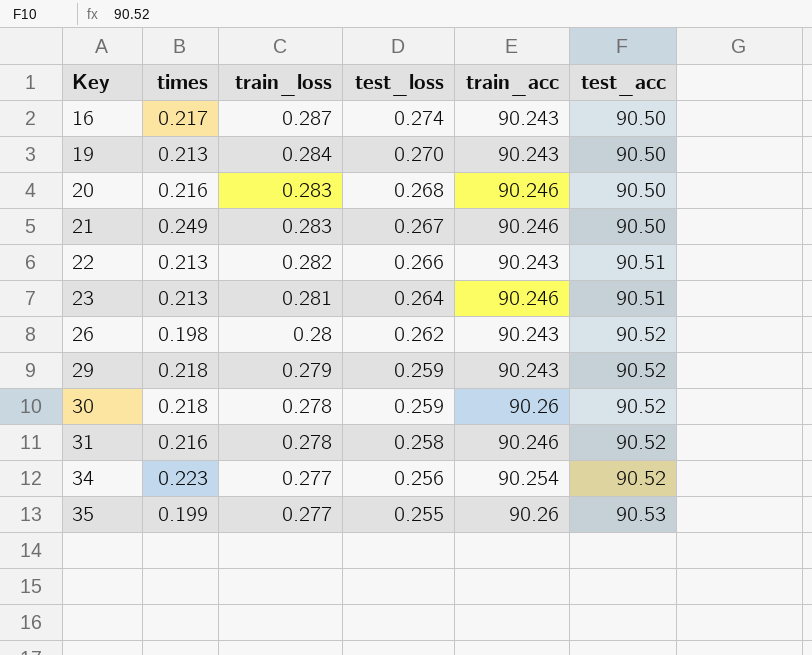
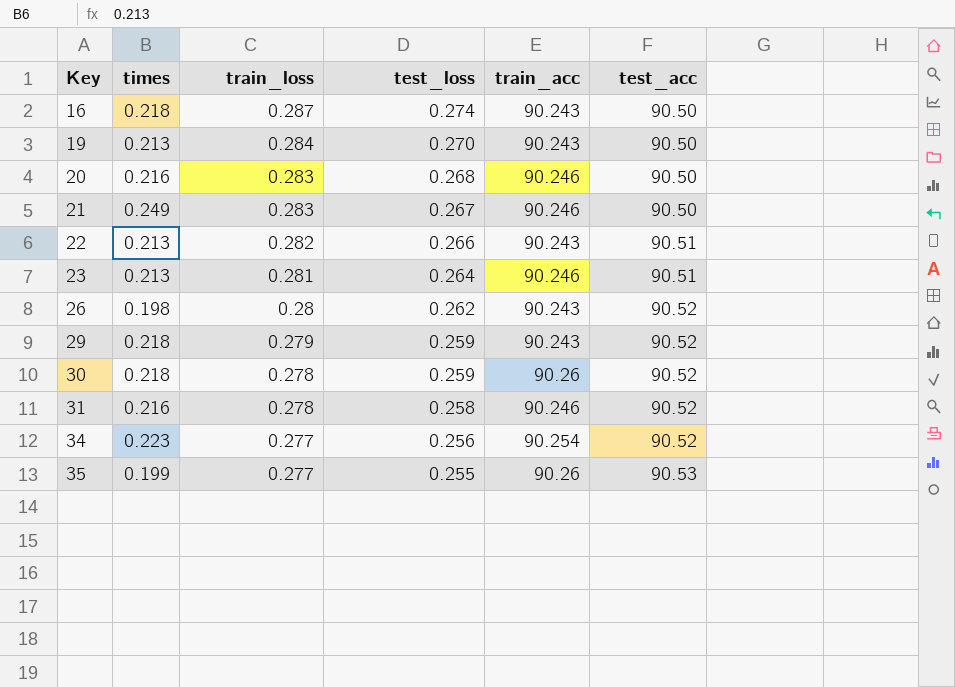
16 | times: 0.217 -> 0.218

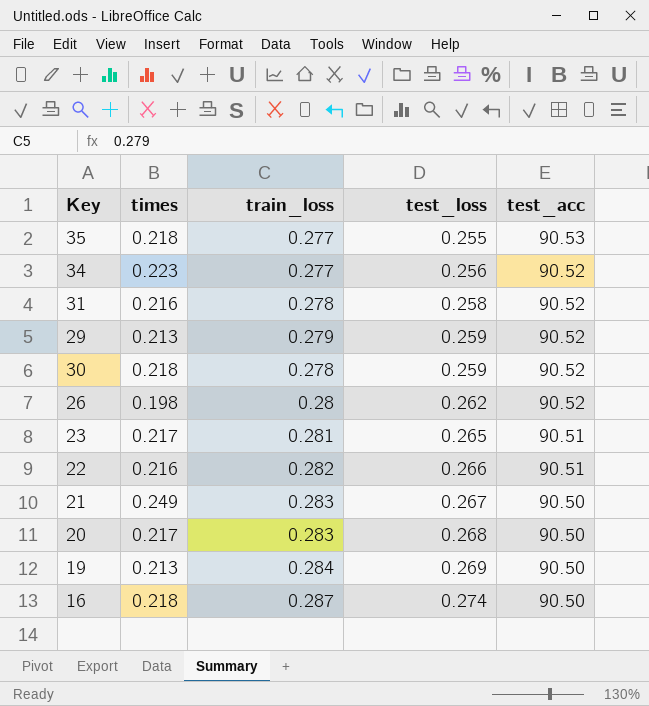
row order: Key ascending -> test_loss ascending
column train_acc | position: 5 -> none
35 | times: 0.199 -> 0.218
29 | times: 0.218 -> 0.213
23 | times: 0.213 -> 0.217
23 | test_loss: 0.264 -> 0.265
22 | times: 0.213 -> 0.216
20 | times: 0.216 -> 0.217
19 | test_loss: 0.270 -> 0.269

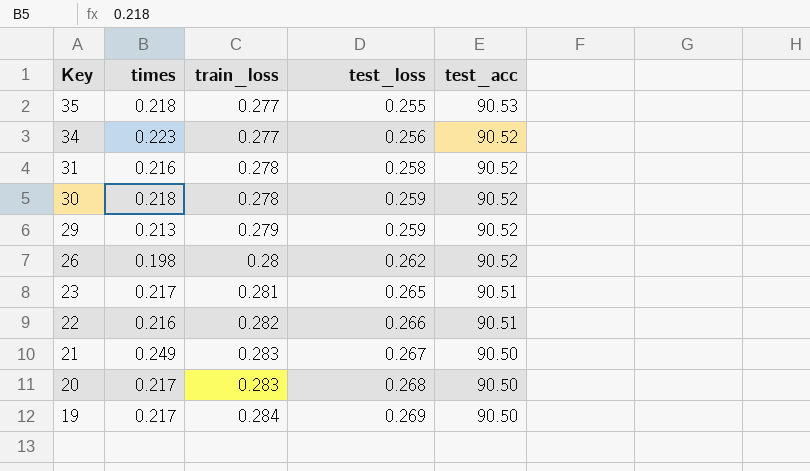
row order: test_loss ascending -> Key descending
row 16: 0.218 | 0.287 | 0.274 | 90.50 -> none
19 | times: 0.213 -> 0.217

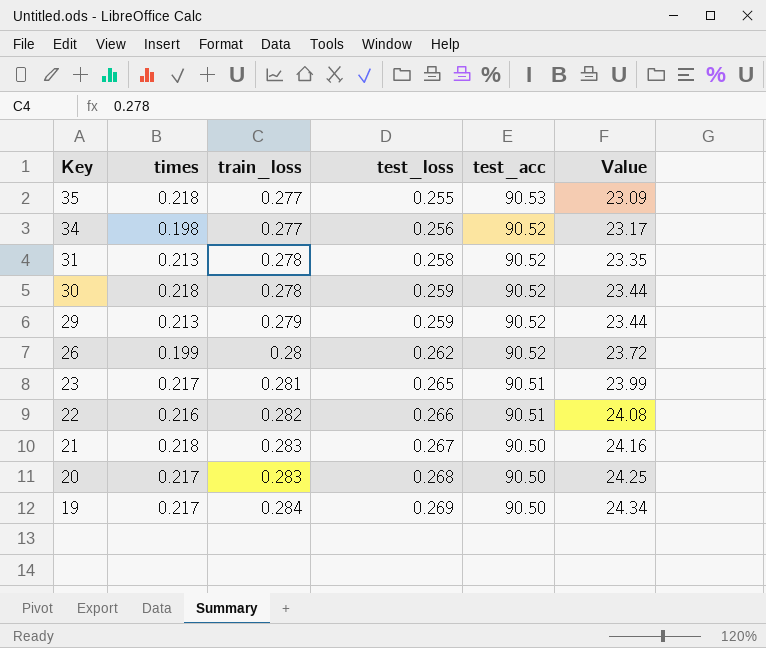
column Value | formula: none -> [test_loss] * [test_acc]
34 | times: 0.223 -> 0.198
31 | times: 0.216 -> 0.213
26 | times: 0.198 -> 0.199
21 | times: 0.249 -> 0.218

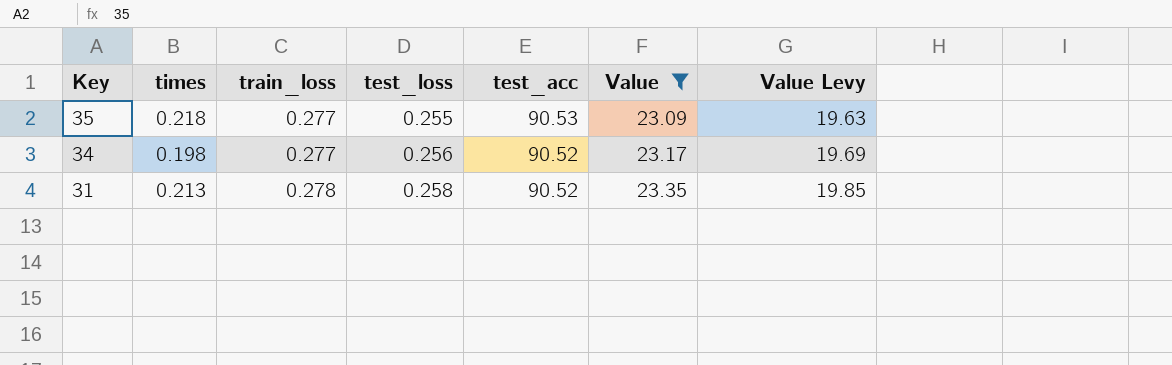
filter: none -> Value <= 23.35
column Value Levy | formula: none -> [Value] * 0.85

